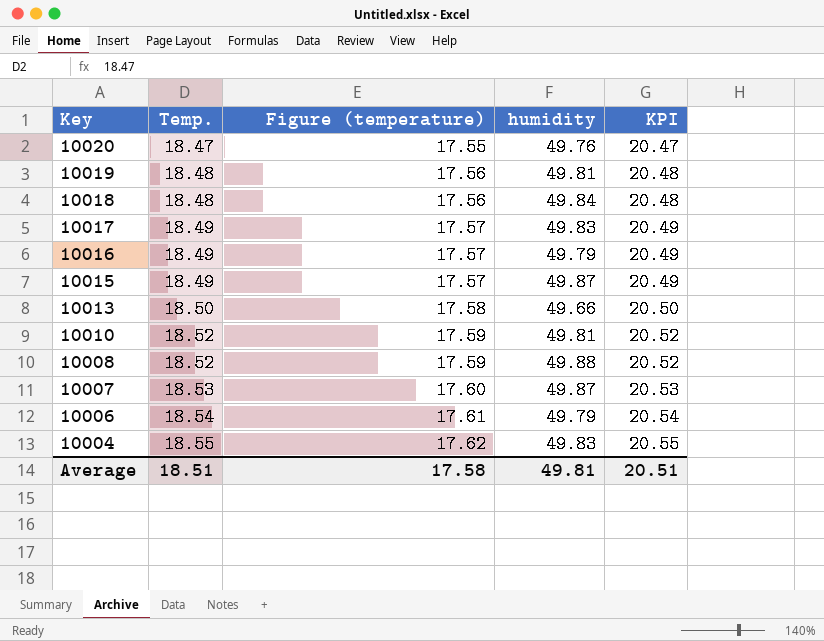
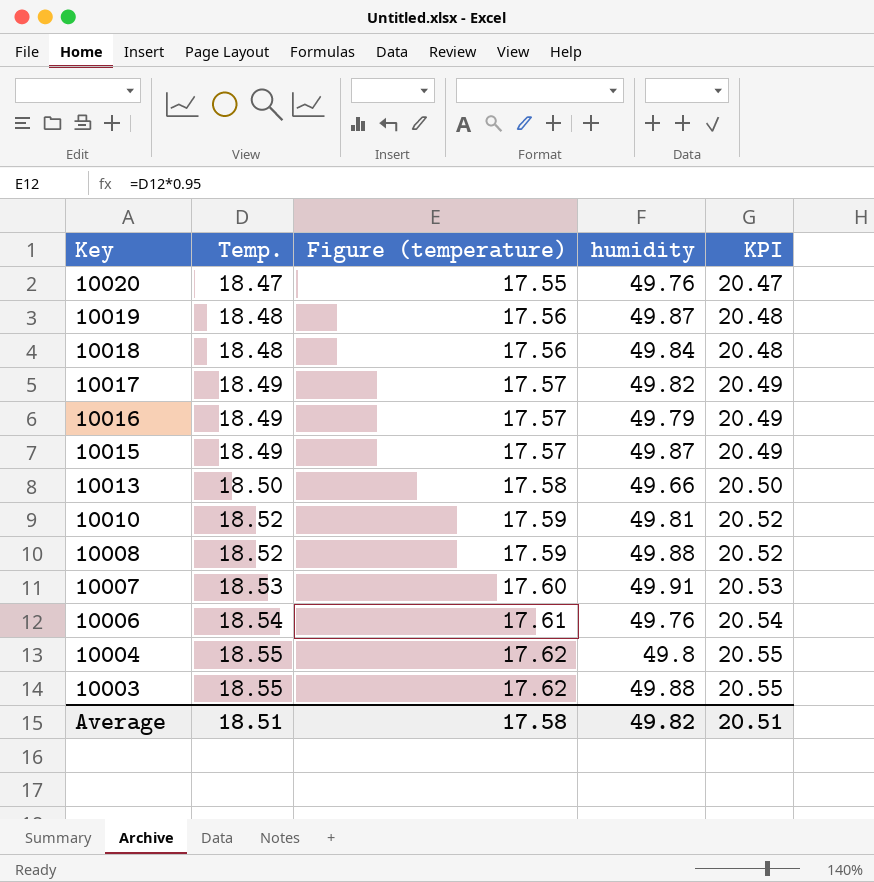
10019 | humidity: 49.81 -> 49.87
10017 | humidity: 49.83 -> 49.82
10007 | humidity: 49.87 -> 49.91
10006 | humidity: 49.79 -> 49.76
10004 | humidity: 49.83 -> 49.8
row 10003: none -> 18.55 | 17.62 | 49.88 | 20.55
Average | humidity: 49.81 -> 49.82

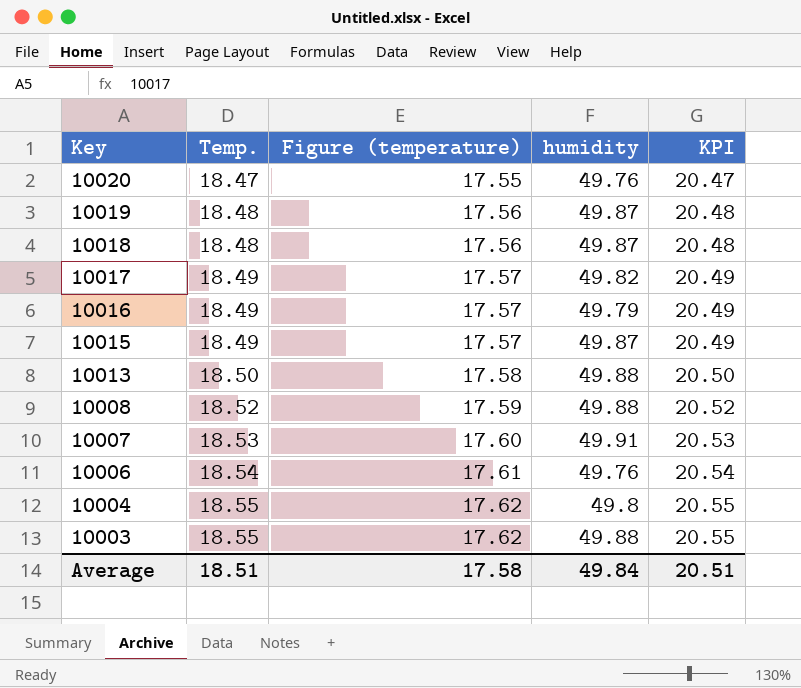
row 10010: 18.52 | 17.59 | 49.81 | 20.52 -> none
10018 | humidity: 49.84 -> 49.87
10013 | humidity: 49.66 -> 49.88
Average | humidity: 49.82 -> 49.84

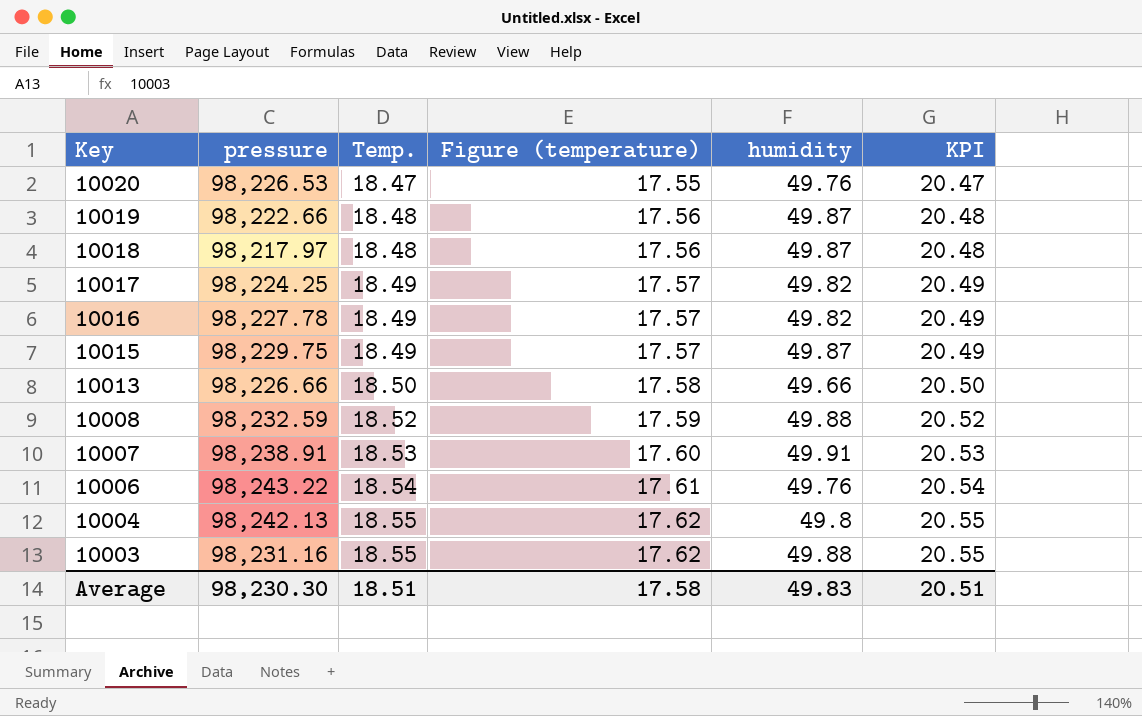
column pressure | position: none -> 2
10016 | humidity: 49.79 -> 49.82
10013 | humidity: 49.88 -> 49.66
Average | humidity: 49.84 -> 49.83

